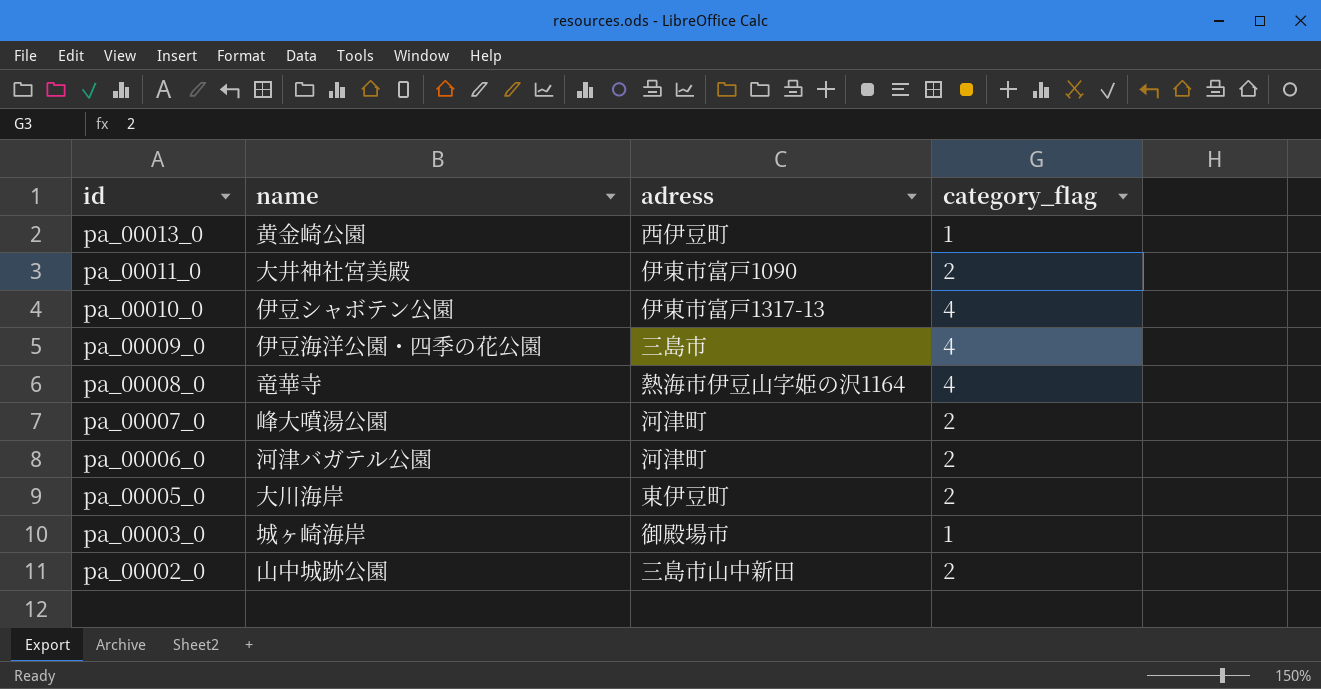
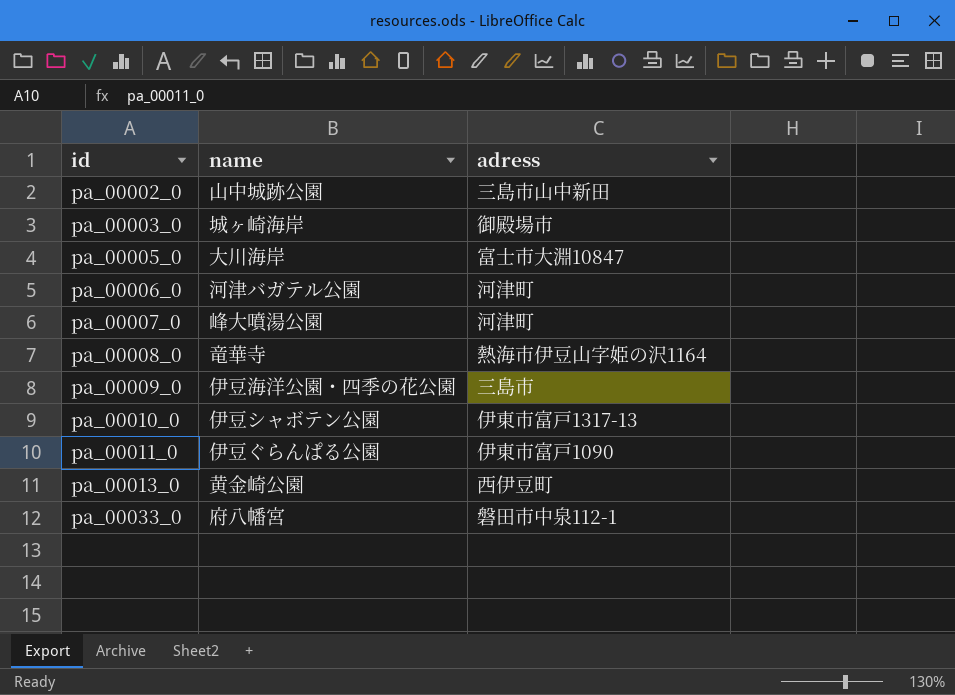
row order: id descending -> id ascending
column category_flag | position: 4 -> none
pa_00005_0 | adress: 東伊豆町 -> 富士市大淵10847
pa_00011_0 | name: 大井神社宮美殿 -> 伊豆ぐらんぱる公園
row pa_00033_0: none -> 府八幡宮 | 磐田市中泉112-1

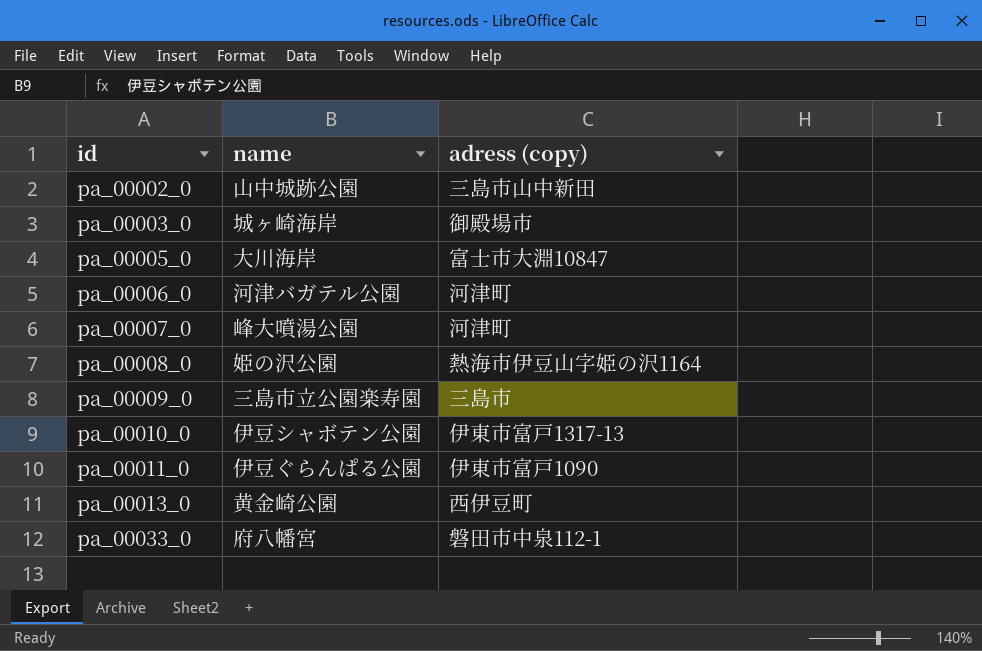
column name: adress -> adress (copy)
pa_00008_0 | name: 竜華寺 -> 姫の沢公園
pa_00009_0 | name: 伊豆海洋公園・四季の花公園 -> 三島市立公園楽寿園

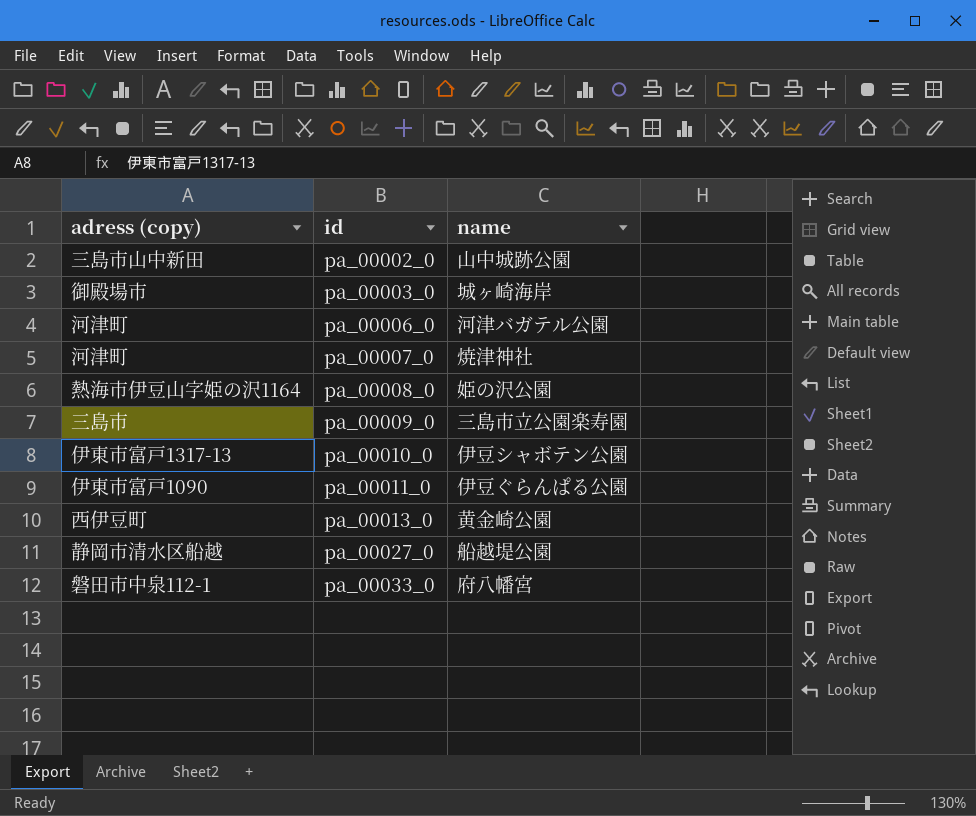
column adress (copy) | position: 3 -> 1
row pa_00005_0: 大川海岸 | 富士市大淵10847 -> none
pa_00007_0 | name: 峰大噴湯公園 -> 焼津神社
row pa_00027_0: none -> 静岡市清水区船越 | 船越堤公園

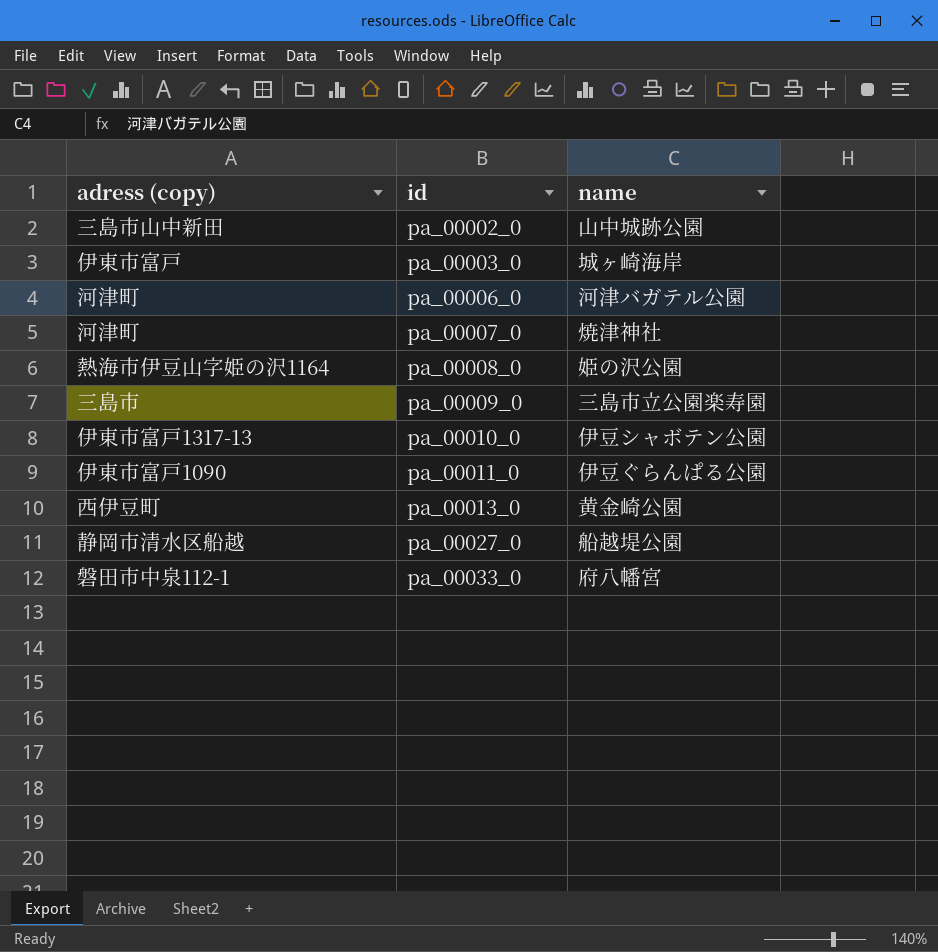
pa_00003_0 | adress (copy): 御殿場市 -> 伊東市富戸

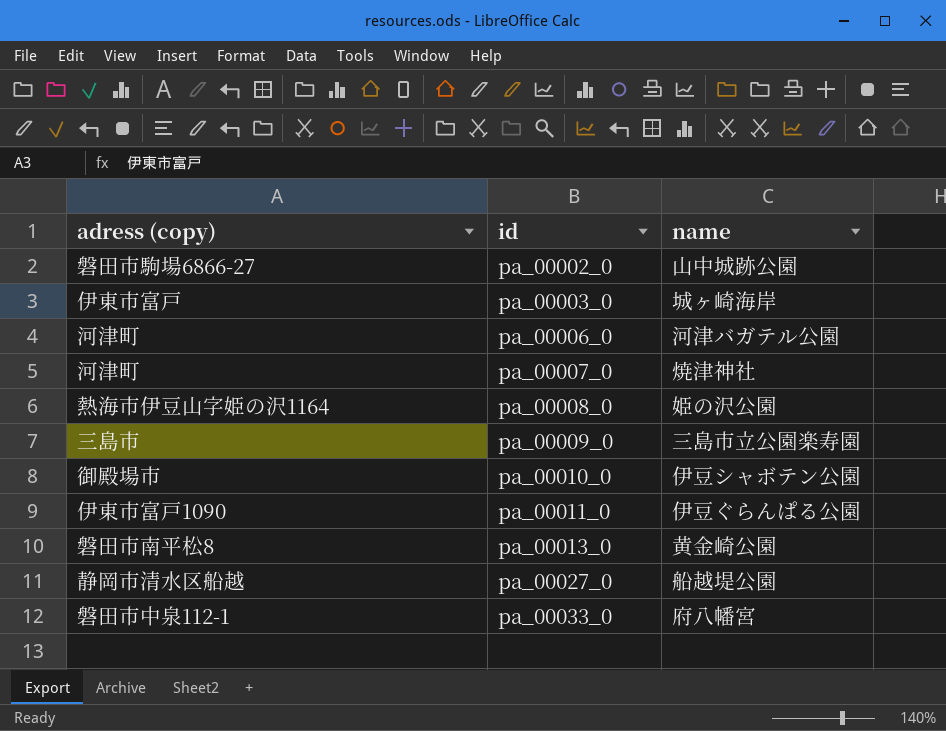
pa_00002_0 | adress (copy): 三島市山中新田 -> 磐田市駒場6866-27
pa_00010_0 | adress (copy): 伊東市富戸1317-13 -> 御殿場市
pa_00013_0 | adress (copy): 西伊豆町 -> 磐田市南平松8

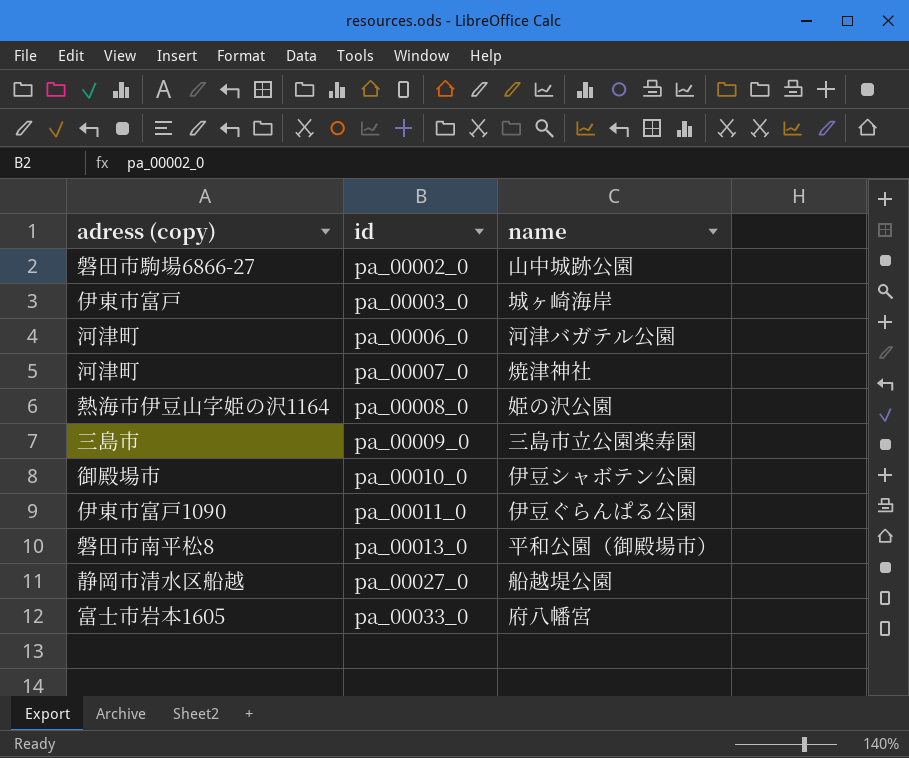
pa_00013_0 | name: 黄金崎公園 -> 平和公園（御殿場市）
pa_00033_0 | adress (copy): 磐田市中泉112-1 -> 富士市岩本1605

